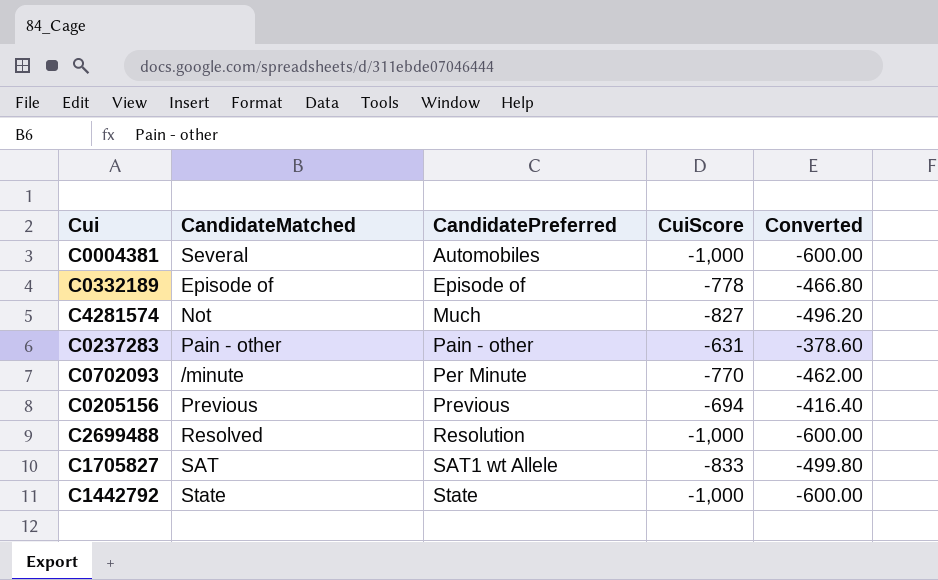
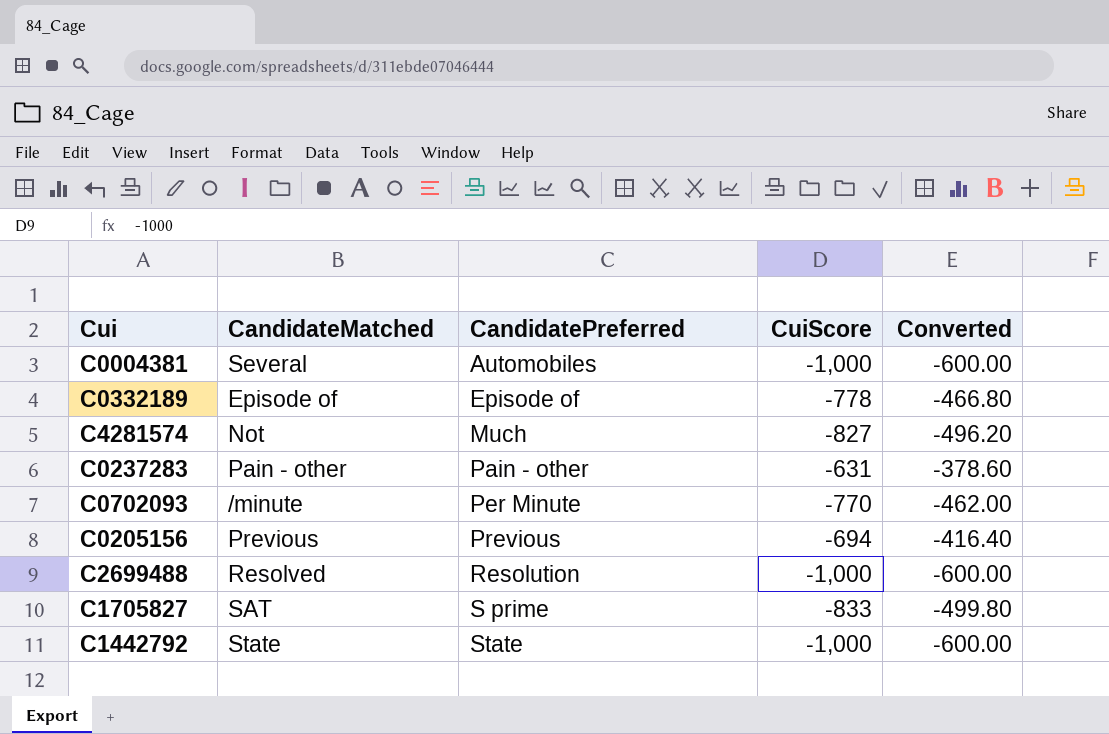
C1705827 | CandidatePreferred: SAT1 wt Allele -> S prime

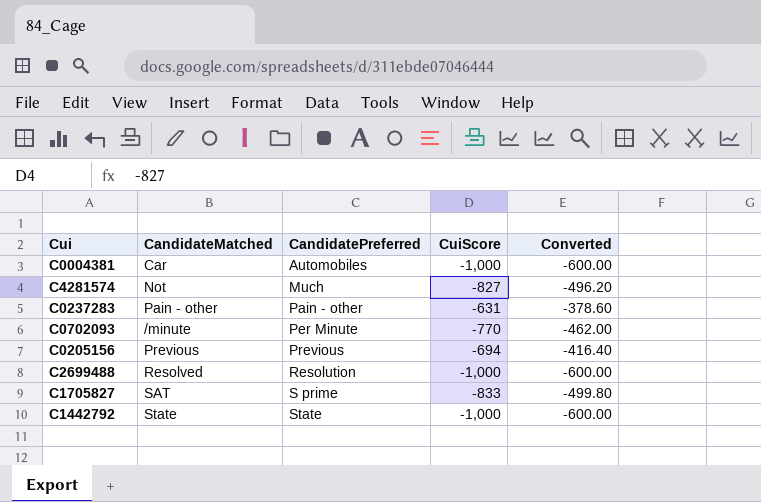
row C0332189: Episode of | Episode of | -778 | -466.80 -> none
C0004381 | CandidateMatched: Several -> Car

